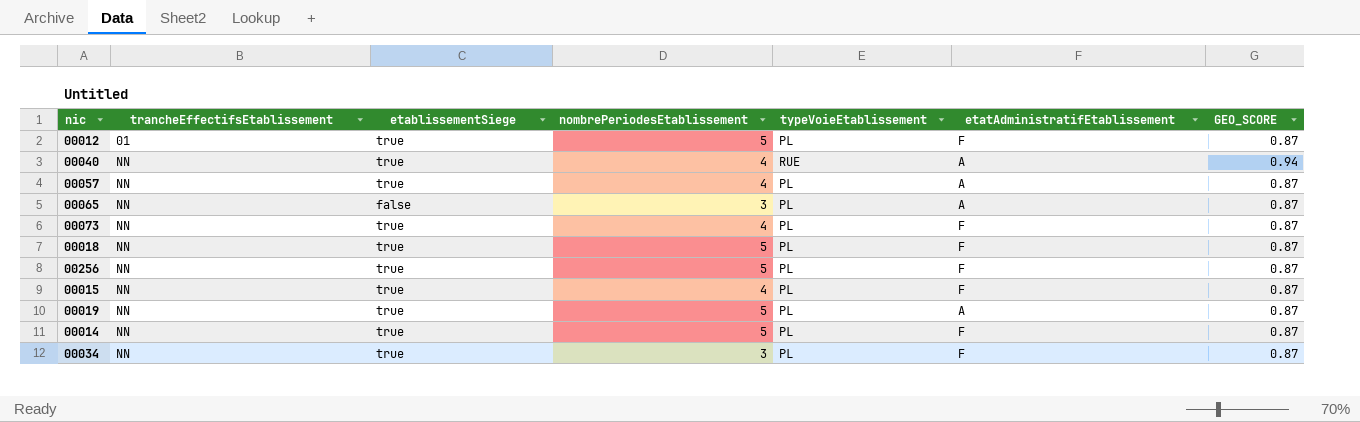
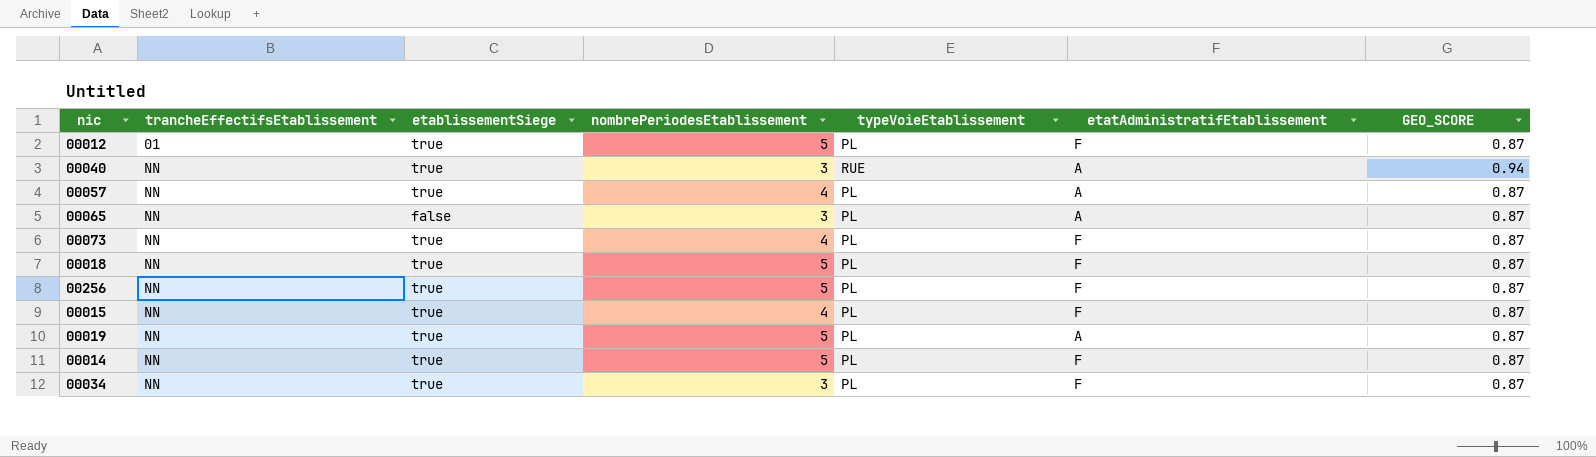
00040 | nombrePeriodesEtablissement: 4 -> 3

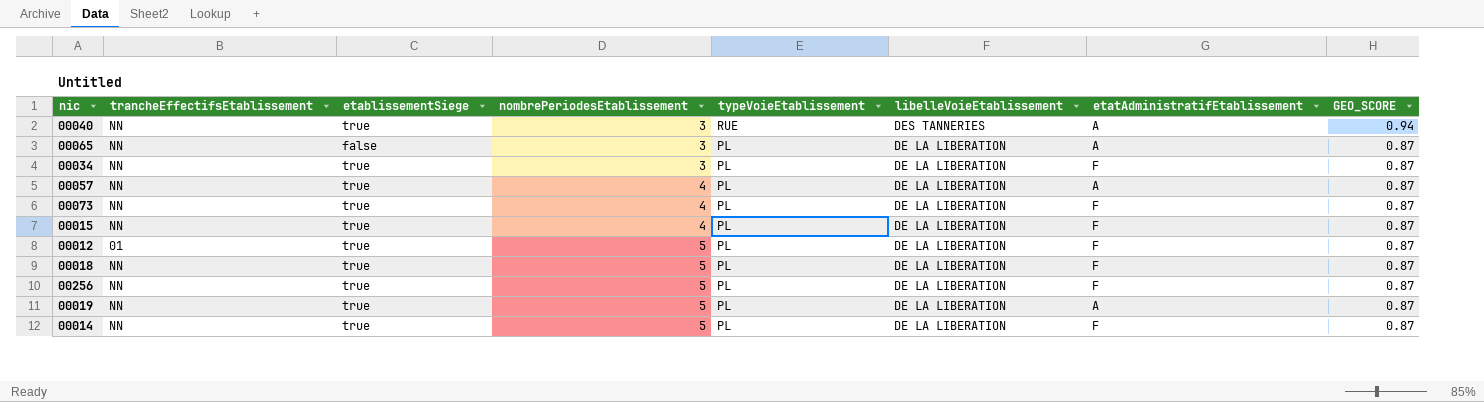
row order: trancheEffectifsEtablissement ascending -> nombrePeriodesEtablissement ascending
column libelleVoieEtablissement | position: none -> 6

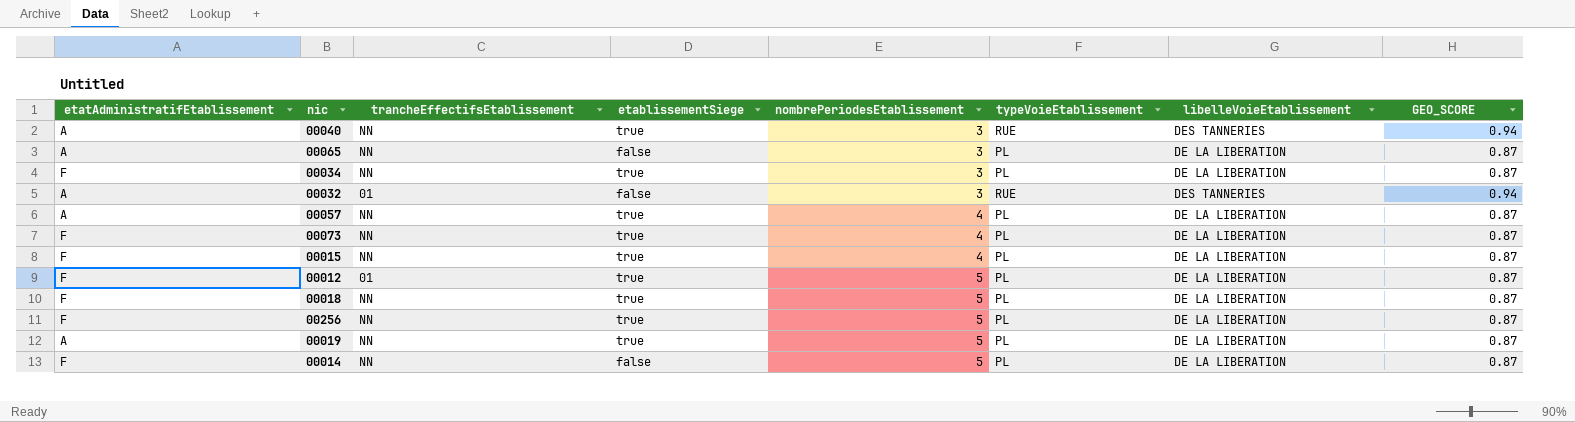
column etatAdministratifEtablissement | position: 7 -> 1
row 00032: none -> A | 01 | false | 3 | RUE | DES TANNERIES | 0.94
00014 | etablissementSiege: true -> false

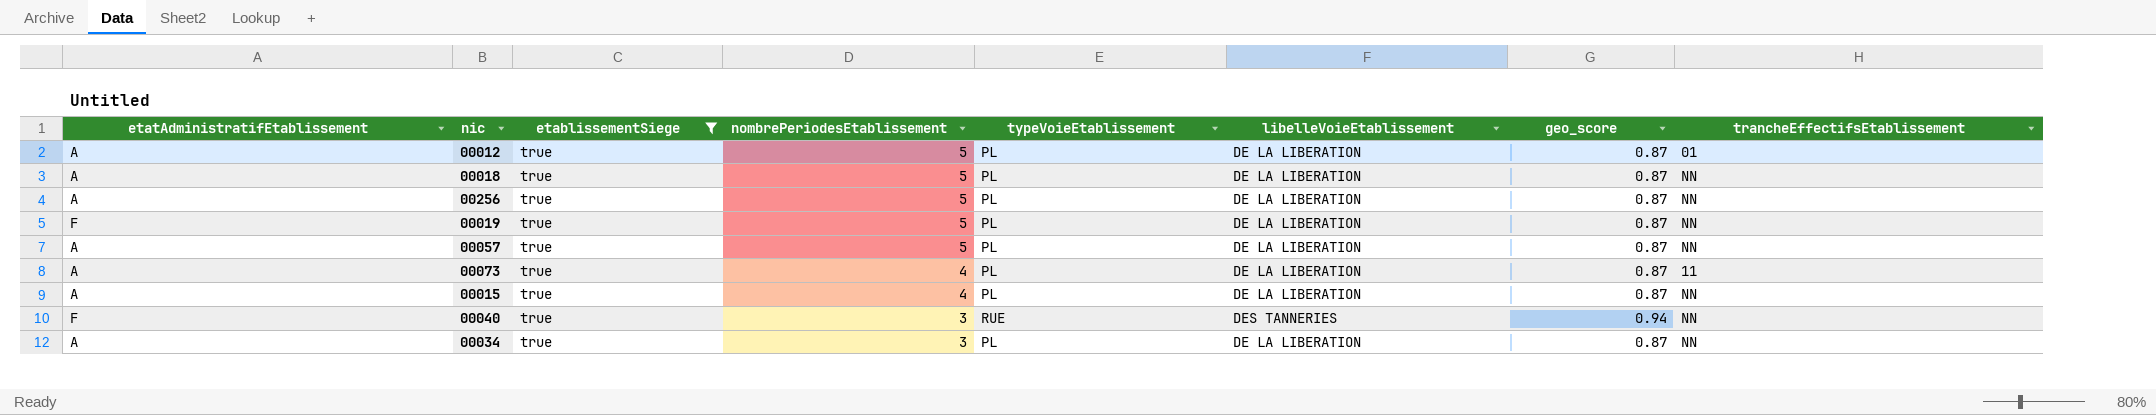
filter: none -> etablissementSiege = true
row order: nombrePeriodesEtablissement ascending -> nombrePeriodesEtablissement descending
column name: GEO_SCORE -> geo_score
column trancheEffectifsEtablissement | position: 3 -> 8
00012 | etatAdministratifEtablissement: F -> A
00018 | etatAdministratifEtablissement: F -> A
00256 | etatAdministratifEtablissement: F -> A
00019 | etatAdministratifEtablissement: A -> F
00057 | nombrePeriodesEtablissement: 4 -> 5
00073 | etatAdministratifEtablissement: F -> A
00073 | trancheEffectifsEtablissement: NN -> 11
00015 | etatAdministratifEtablissement: F -> A
00040 | etatAdministratifEtablissement: A -> F
00034 | etatAdministratifEtablissement: F -> A

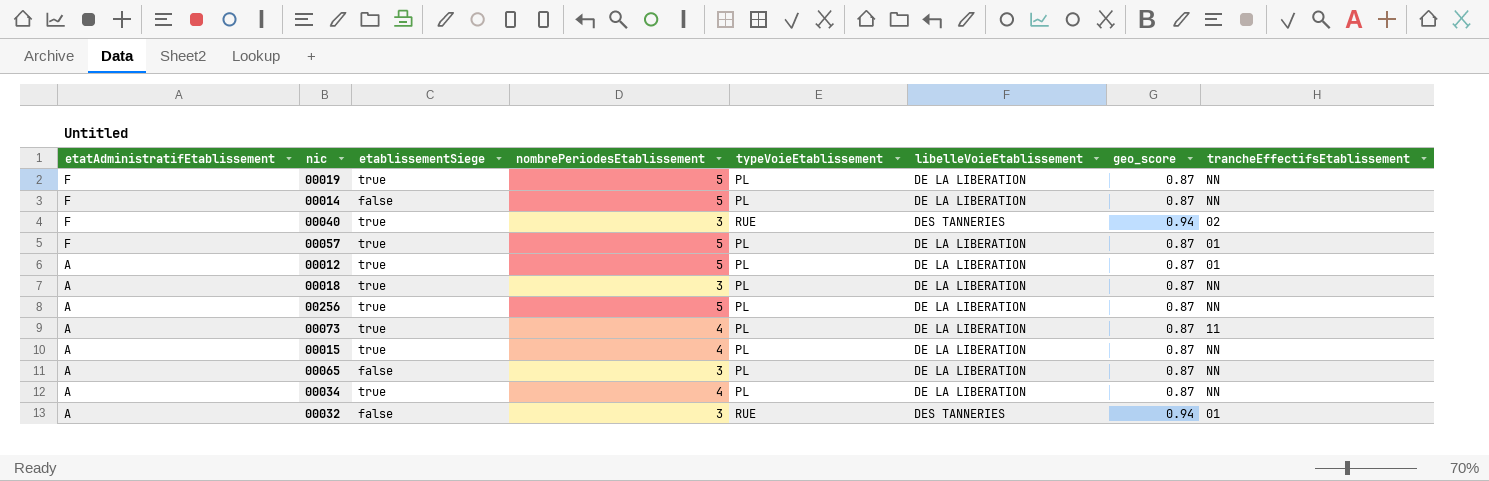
filter: etablissementSiege = true -> none
row order: nombrePeriodesEtablissement descending -> etatAdministratifEtablissement descending
00040 | trancheEffectifsEtablissement: NN -> 02
00057 | etatAdministratifEtablissement: A -> F
00057 | trancheEffectifsEtablissement: NN -> 01
00018 | nombrePeriodesEtablissement: 5 -> 3
00034 | nombrePeriodesEtablissement: 3 -> 4

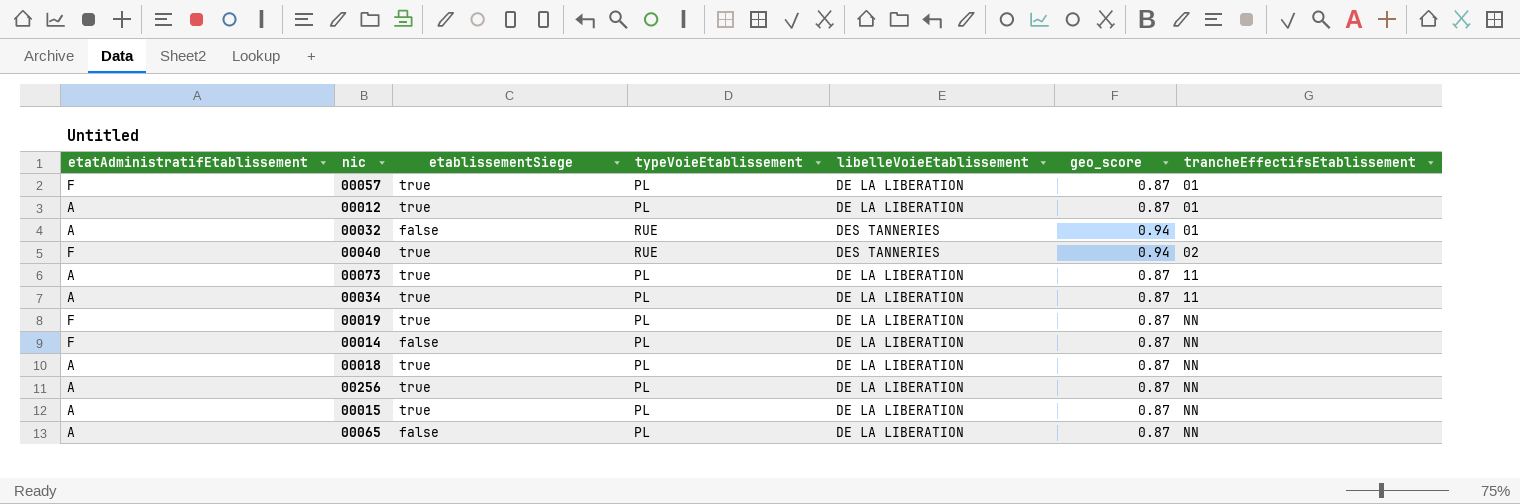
row order: etatAdministratifEtablissement descending -> trancheEffectifsEtablissement ascending
column nombrePeriodesEtablissement | position: 4 -> none
00034 | trancheEffectifsEtablissement: NN -> 11

